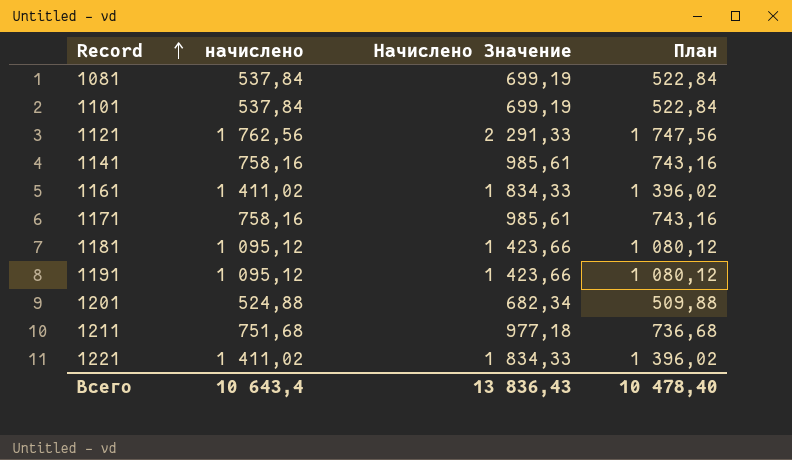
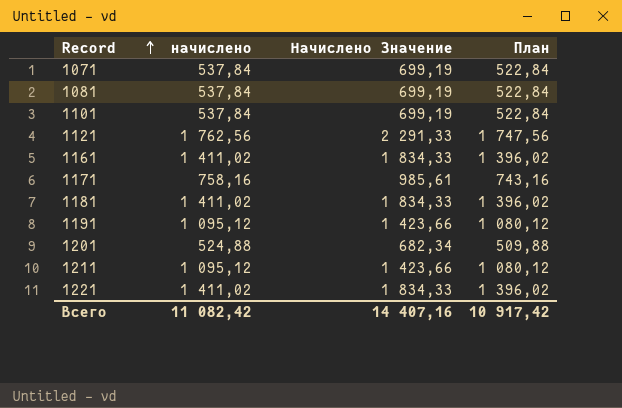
row 1141: 758,16 | 985,61 | 743,16 -> none
row 1071: none -> 537,84 | 699,19 | 522,84
1181 | начислено: 1 095,12 -> 1 411,02
1181 | Начислено Значение: 1 423,66 -> 1 834,33
1181 | План: 1 080,12 -> 1 396,02
1211 | начислено: 751,68 -> 1 095,12
1211 | Начислено Значение: 977,18 -> 1 423,66
1211 | План: 736,68 -> 1 080,12
Всего | начислено: 10 643,4 -> 11 082,42
Всего | Начислено Значение: 13 836,43 -> 14 407,16
Всего | План: 10 478,40 -> 10 917,42

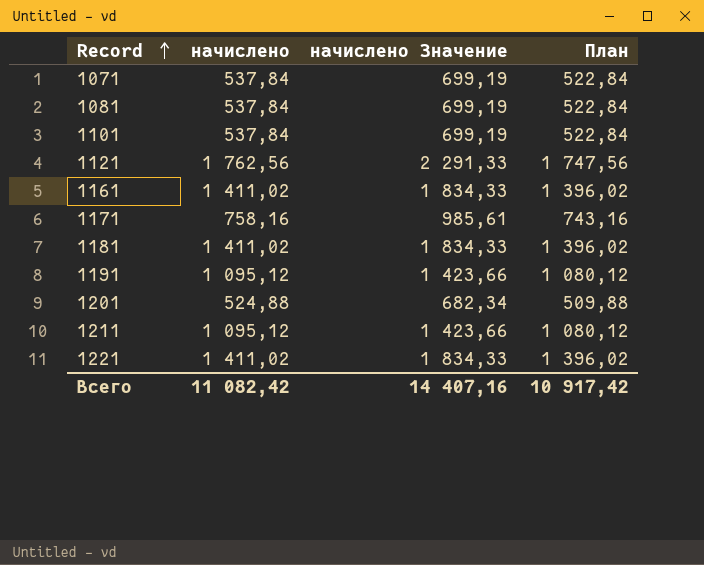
column name: Начислено Значение -> начислено Значение

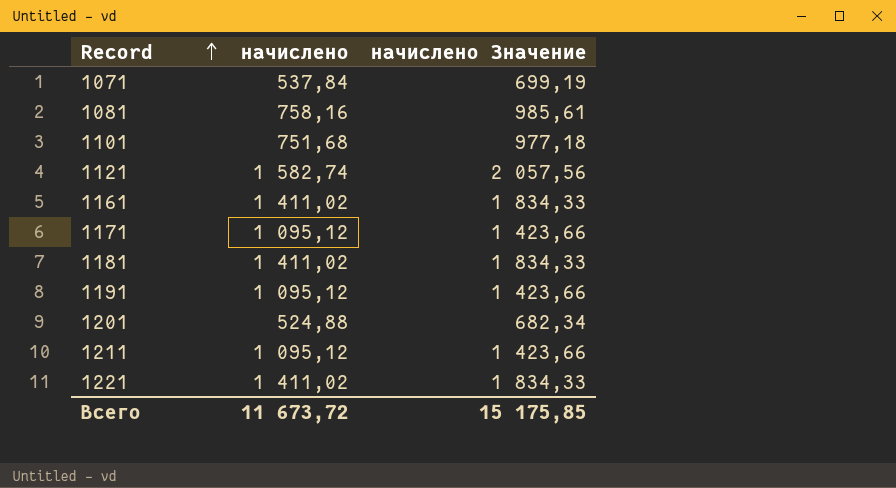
column План | formula: [начислено] - 15 -> none
1081 | начислено: 537,84 -> 758,16
1081 | начислено Значение: 699,19 -> 985,61
1101 | начислено: 537,84 -> 751,68
1101 | начислено Значение: 699,19 -> 977,18
1121 | начислено: 1 762,56 -> 1 582,74
1121 | начислено Значение: 2 291,33 -> 2 057,56
1171 | начислено: 758,16 -> 1 095,12
1171 | начислено Значение: 985,61 -> 1 423,66
Всего | начислено: 11 082,42 -> 11 673,72
Всего | начислено Значение: 14 407,16 -> 15 175,85

